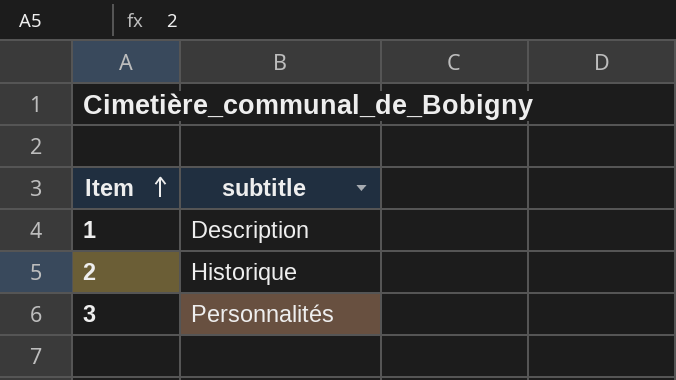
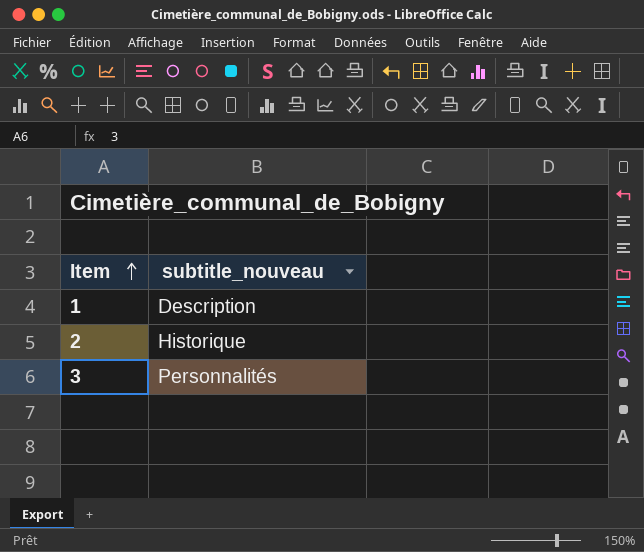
column name: subtitle -> subtitle_nouveau

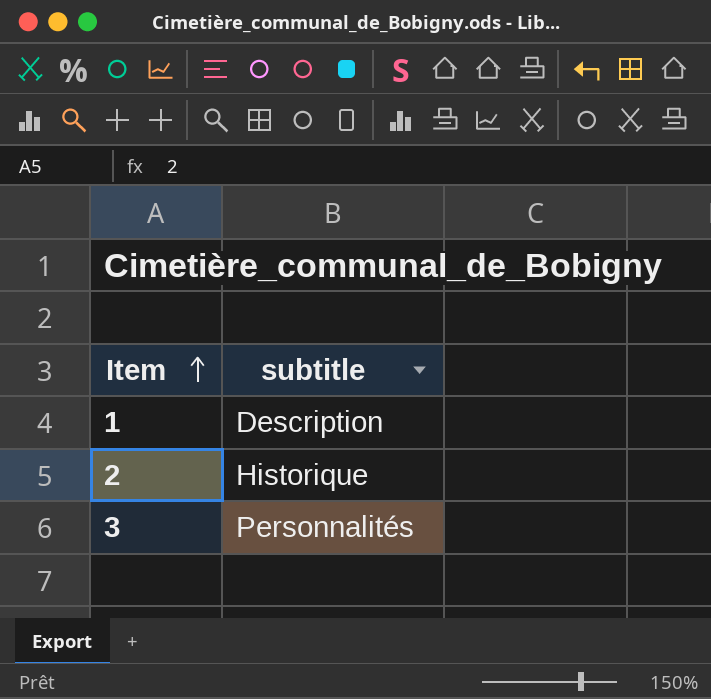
column name: subtitle_nouveau -> subtitle

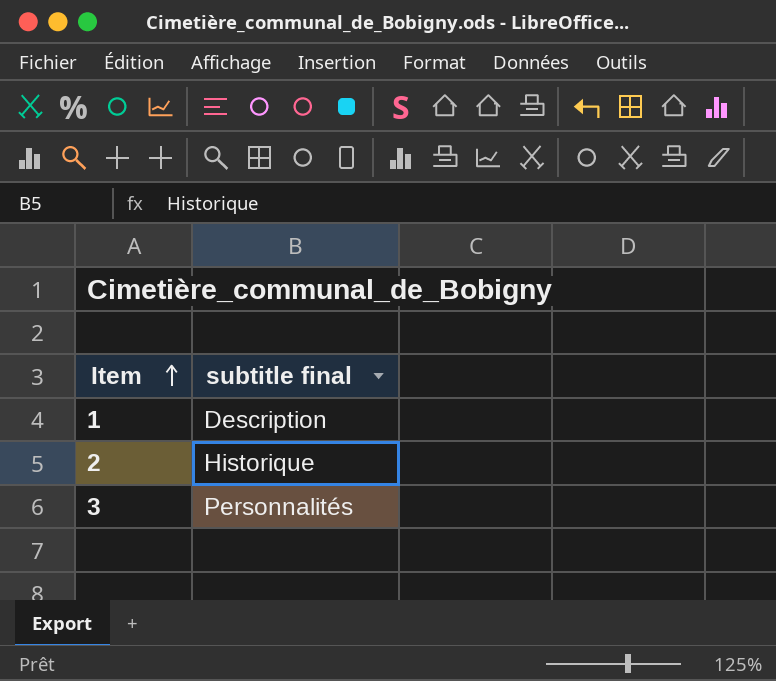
column name: subtitle -> subtitle final

